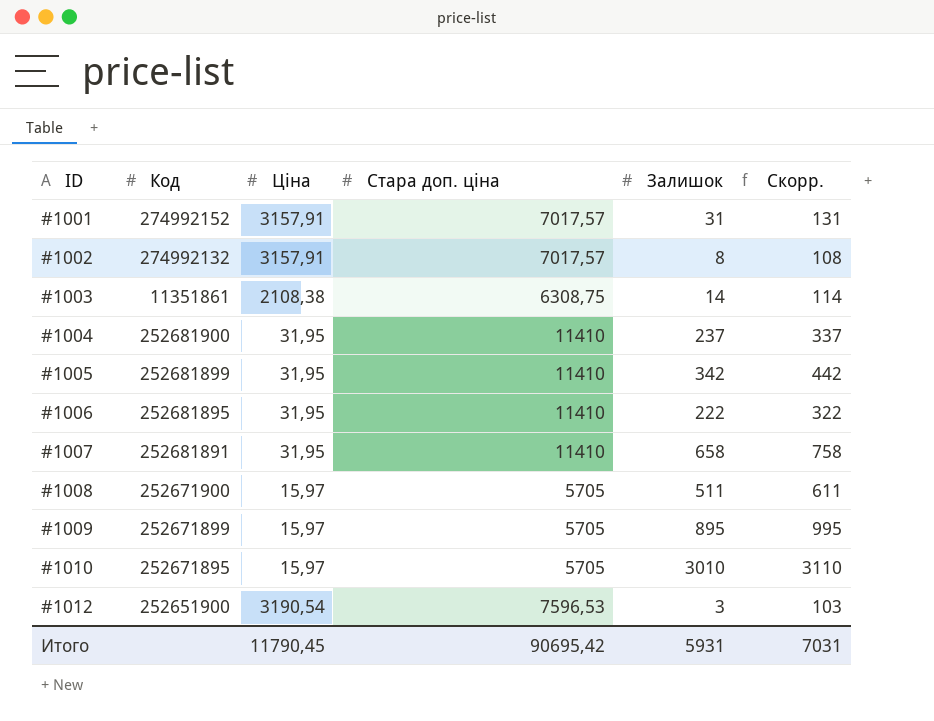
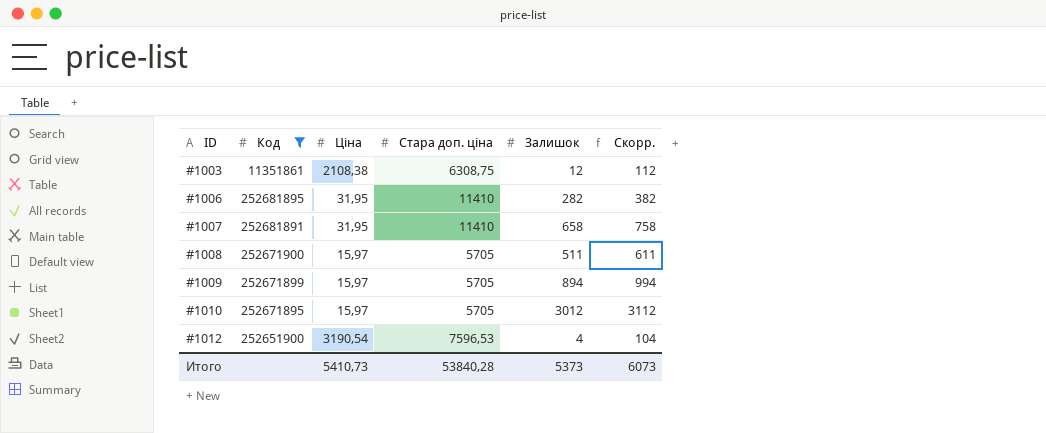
filter: none -> Код <= 252681895
#1003 | Залишок: 14 -> 12
#1003 | Скорр.: 114 -> 112
#1006 | Залишок: 222 -> 282
#1006 | Скорр.: 322 -> 382
#1009 | Залишок: 895 -> 894
#1009 | Скорр.: 995 -> 994
#1010 | Залишок: 3010 -> 3012
#1010 | Скорр.: 3110 -> 3112
#1012 | Залишок: 3 -> 4
#1012 | Скорр.: 103 -> 104
Итого | Ціна: 11790,45 -> 5410,73
Итого | Стара доп. ціна: 90695,42 -> 53840,28
Итого | Залишок: 5931 -> 5373
Итого | Скорр.: 7031 -> 6073

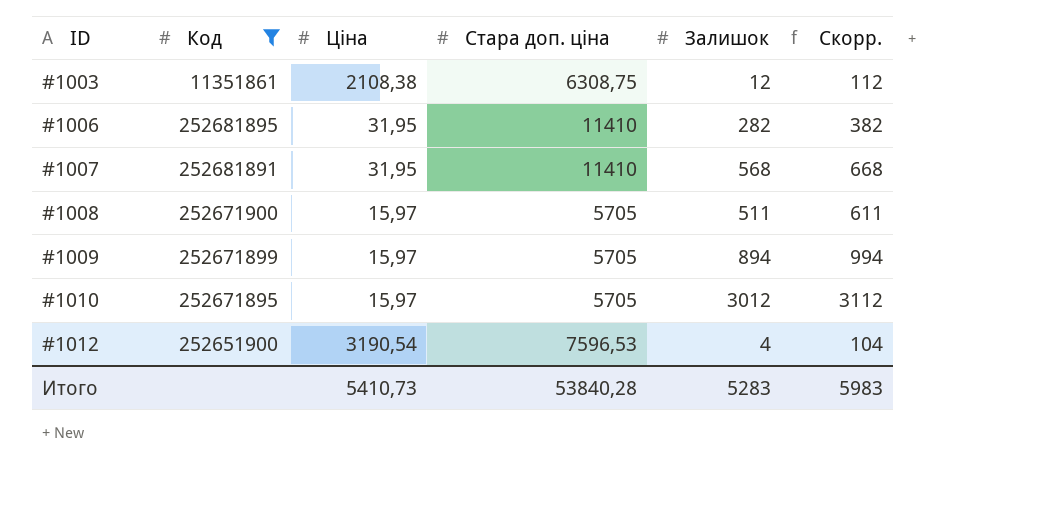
#1007 | Залишок: 658 -> 568
#1007 | Скорр.: 758 -> 668
Итого | Залишок: 5373 -> 5283
Итого | Скорр.: 6073 -> 5983

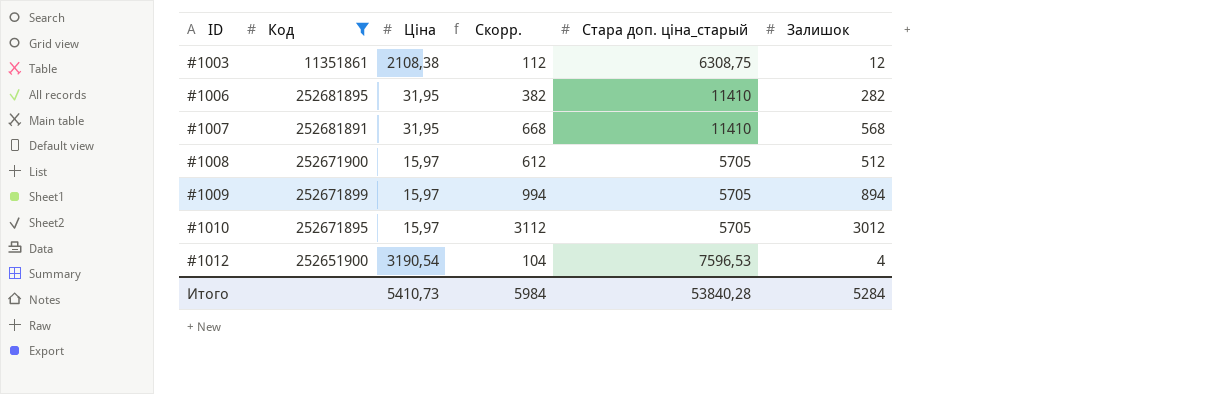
column Скорр. | position: 6 -> 4
column name: Стара доп. ціна -> Стара доп. ціна_старый
#1008 | Скорр.: 611 -> 612
#1008 | Залишок: 511 -> 512
Итого | Скорр.: 5983 -> 5984
Итого | Залишок: 5283 -> 5284

